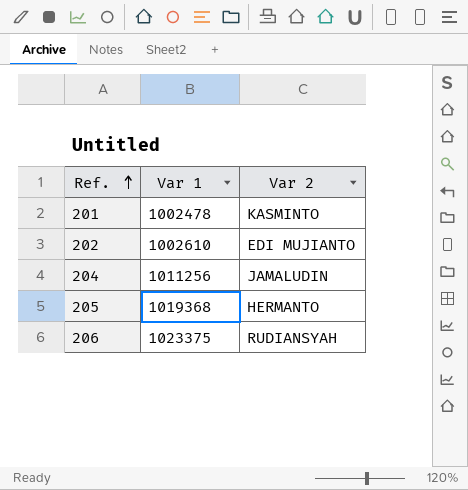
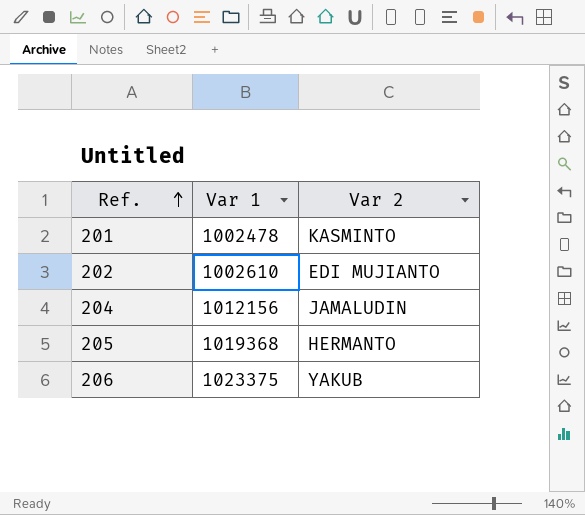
204 | Var 1: 1011256 -> 1012156
206 | Var 2: RUDIANSYAH -> YAKUB

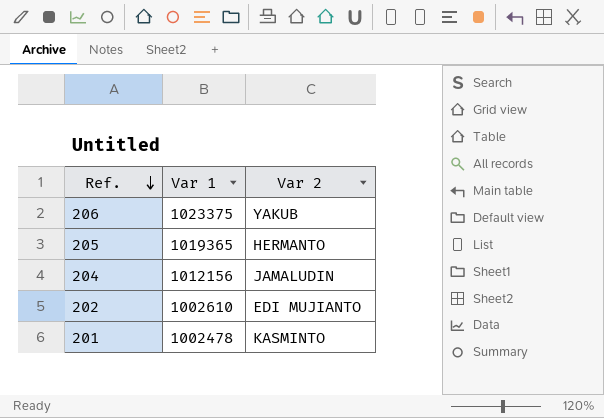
row order: Ref. ascending -> Ref. descending
205 | Var 1: 1019368 -> 1019365

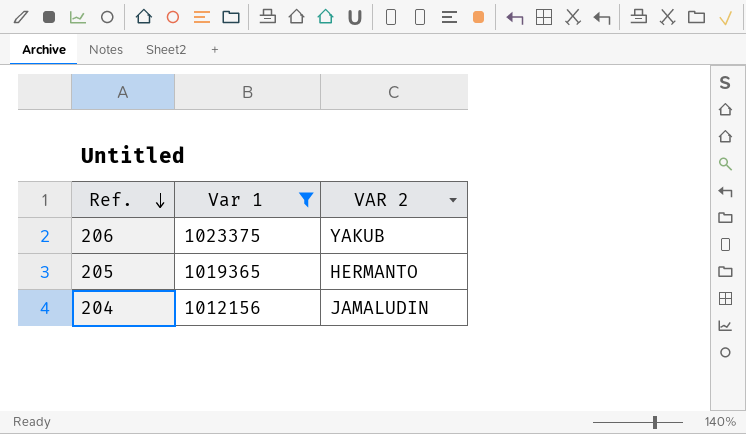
filter: none -> Var 1 >= 1012156
column name: Var 2 -> VAR 2

